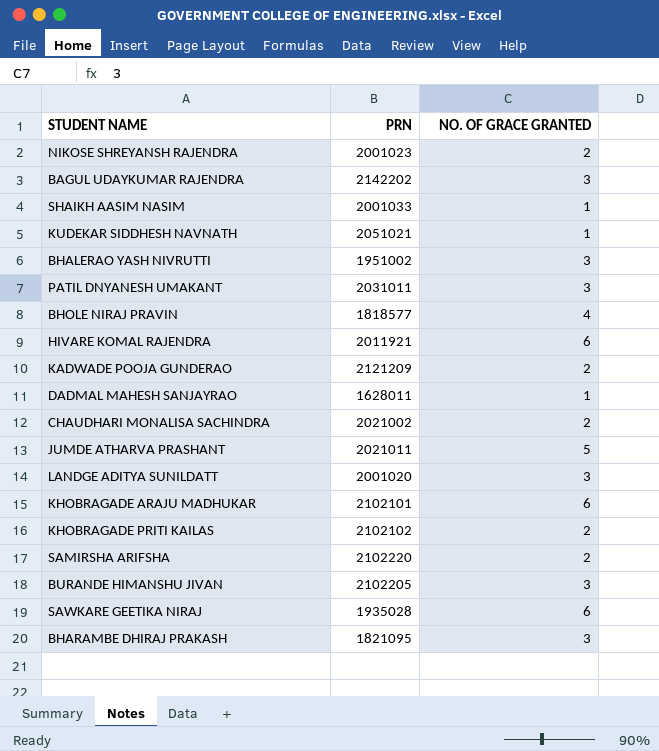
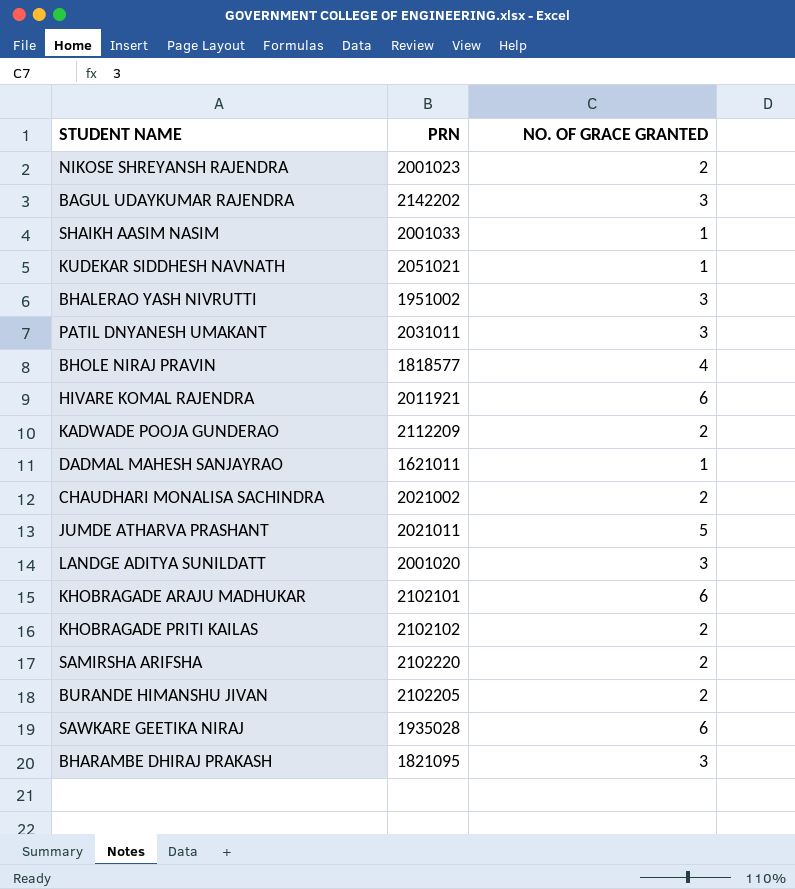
KADWADE POOJA GUNDERAO | PRN: 2121209 -> 2112209
DADMAL MAHESH SANJAYRAO | PRN: 1628011 -> 1621011
BURANDE HIMANSHU JIVAN | NO. OF GRACE GRANTED: 3 -> 2

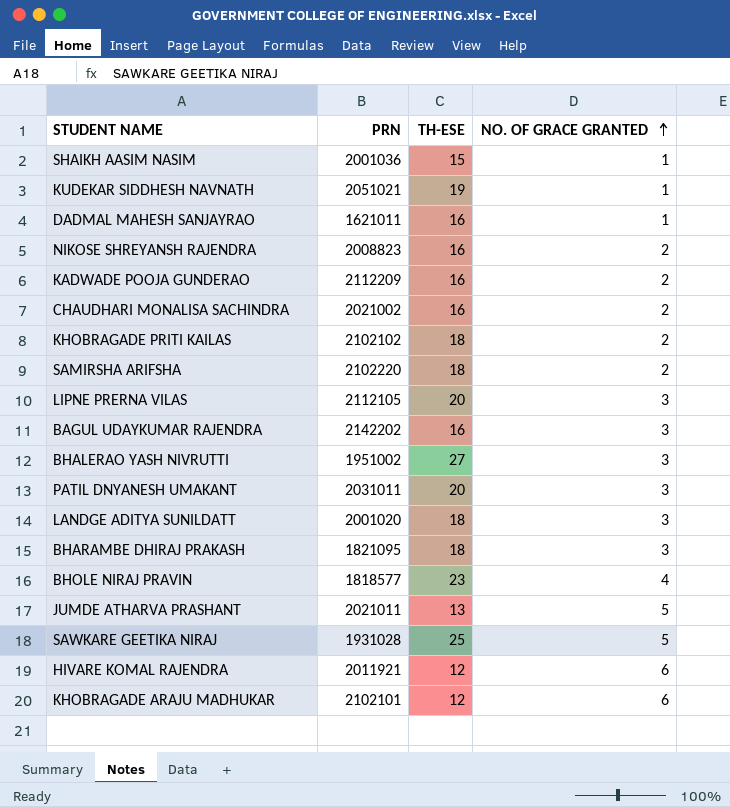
row order: none -> NO. OF GRACE GRANTED ascending
column TH-ESE | position: none -> 3
row BURANDE HIMANSHU JIVAN: 2102205 | 2 -> none
SHAIKH AASIM NASIM | PRN: 2001033 -> 2001036
NIKOSE SHREYANSH RAJENDRA | PRN: 2001023 -> 2008823
row LIPNE PRERNA VILAS: none -> 2112105 | 20 | 3
SAWKARE GEETIKA NIRAJ | PRN: 1935028 -> 1931028
SAWKARE GEETIKA NIRAJ | NO. OF GRACE GRANTED: 6 -> 5

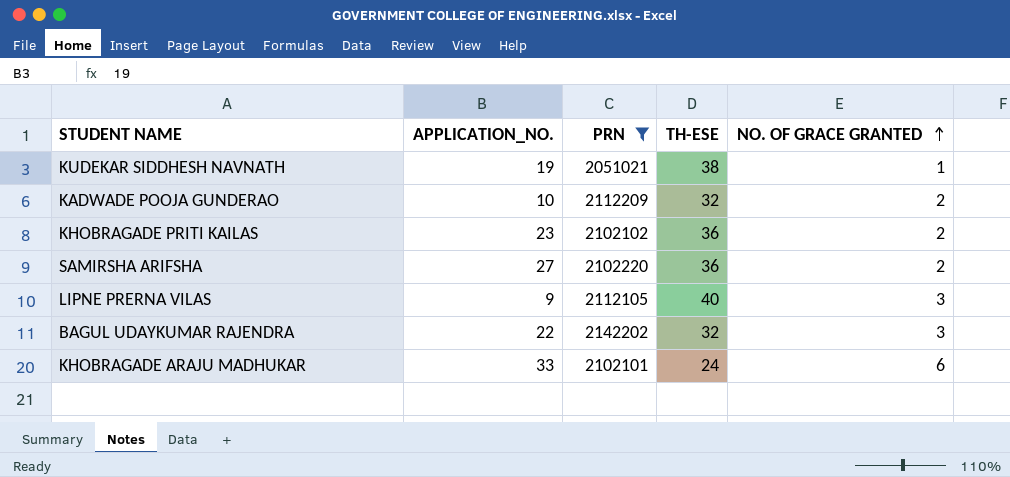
filter: none -> PRN >= 2051021
column APPLICATION_NO. | position: none -> 2
KUDEKAR SIDDHESH NAVNATH | TH-ESE: 19 -> 38
KADWADE POOJA GUNDERAO | TH-ESE: 16 -> 32
KHOBRAGADE PRITI KAILAS | TH-ESE: 18 -> 36
SAMIRSHA ARIFSHA | TH-ESE: 18 -> 36
LIPNE PRERNA VILAS | TH-ESE: 20 -> 40
BAGUL UDAYKUMAR RAJENDRA | TH-ESE: 16 -> 32
KHOBRAGADE ARAJU MADHUKAR | TH-ESE: 12 -> 24

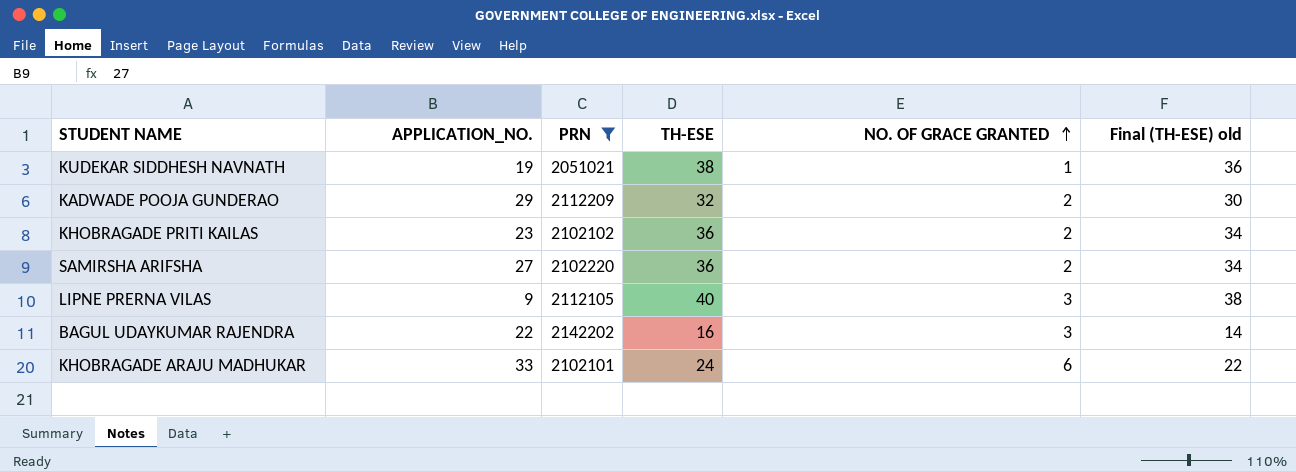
column Final (TH-ESE) old | formula: none -> [TH-ESE] - 2
KADWADE POOJA GUNDERAO | APPLICATION_NO.: 10 -> 29
BAGUL UDAYKUMAR RAJENDRA | TH-ESE: 32 -> 16

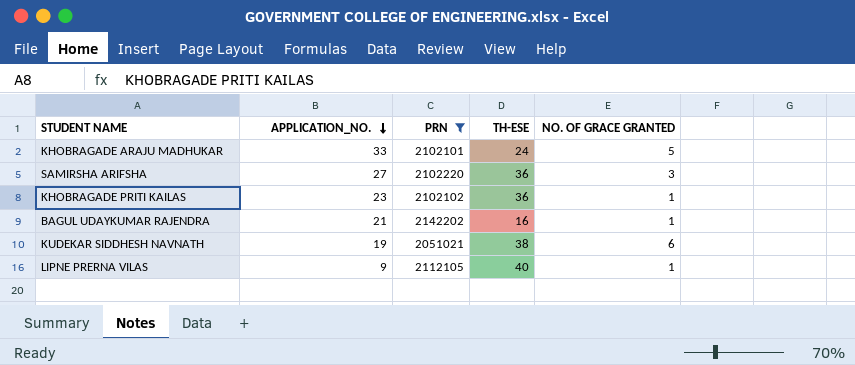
row order: NO. OF GRACE GRANTED ascending -> APPLICATION_NO. descending
column Final (TH-ESE) old | formula: [TH-ESE] - 2 -> none
row KADWADE POOJA GUNDERAO: 29 | 2112209 | 32 | 2 | 30 -> none
KHOBRAGADE ARAJU MADHUKAR | NO. OF GRACE GRANTED: 6 -> 5
SAMIRSHA ARIFSHA | NO. OF GRACE GRANTED: 2 -> 3
KHOBRAGADE PRITI KAILAS | NO. OF GRACE GRANTED: 2 -> 1
BAGUL UDAYKUMAR RAJENDRA | APPLICATION_NO.: 22 -> 21
BAGUL UDAYKUMAR RAJENDRA | NO. OF GRACE GRANTED: 3 -> 1
KUDEKAR SIDDHESH NAVNATH | NO. OF GRACE GRANTED: 1 -> 6
LIPNE PRERNA VILAS | NO. OF GRACE GRANTED: 3 -> 1

